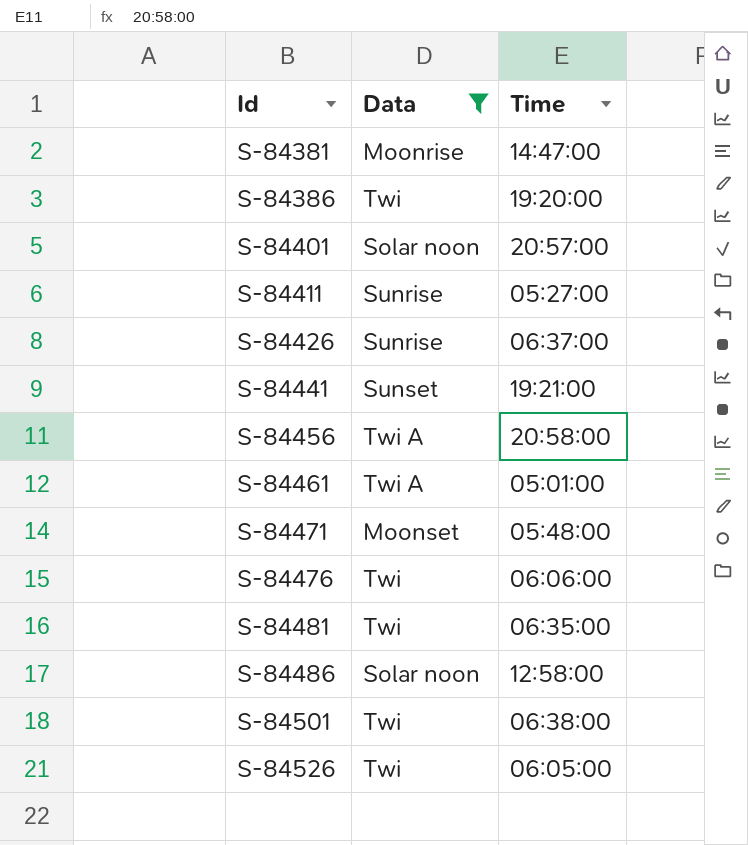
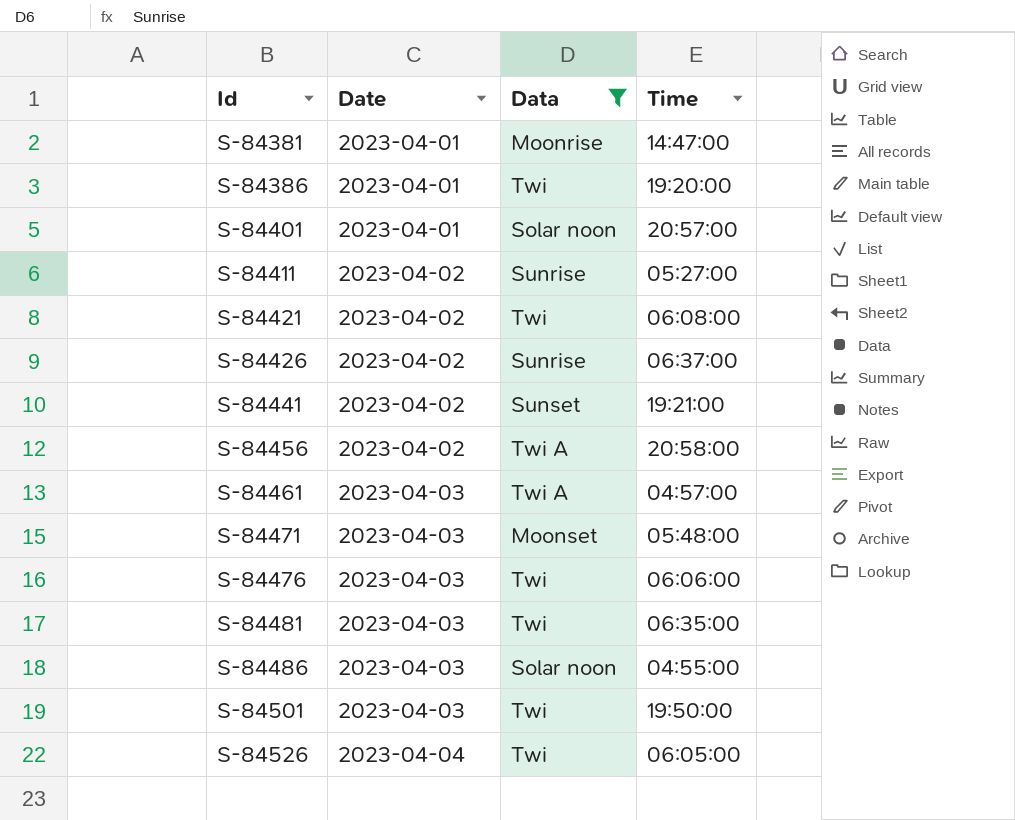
column Date | position: none -> 2
row S-84421: none -> 2023-04-02 | Twi | 06:08:00
S-84461 | Time: 05:01:00 -> 04:57:00
S-84486 | Time: 12:58:00 -> 04:55:00
S-84501 | Time: 06:38:00 -> 19:50:00

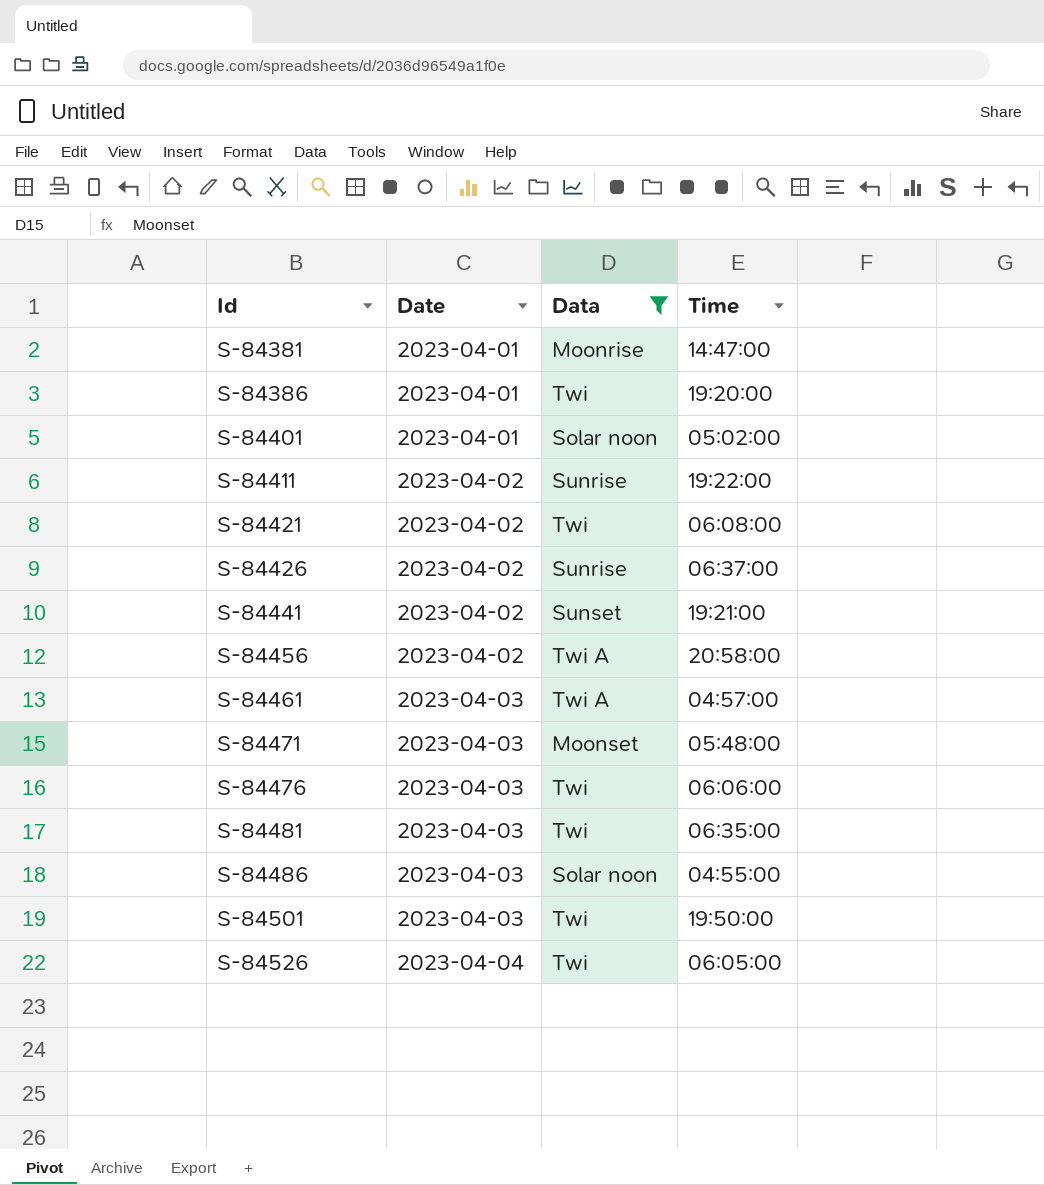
S-84401 | Time: 20:57:00 -> 05:02:00
S-84411 | Time: 05:27:00 -> 19:22:00

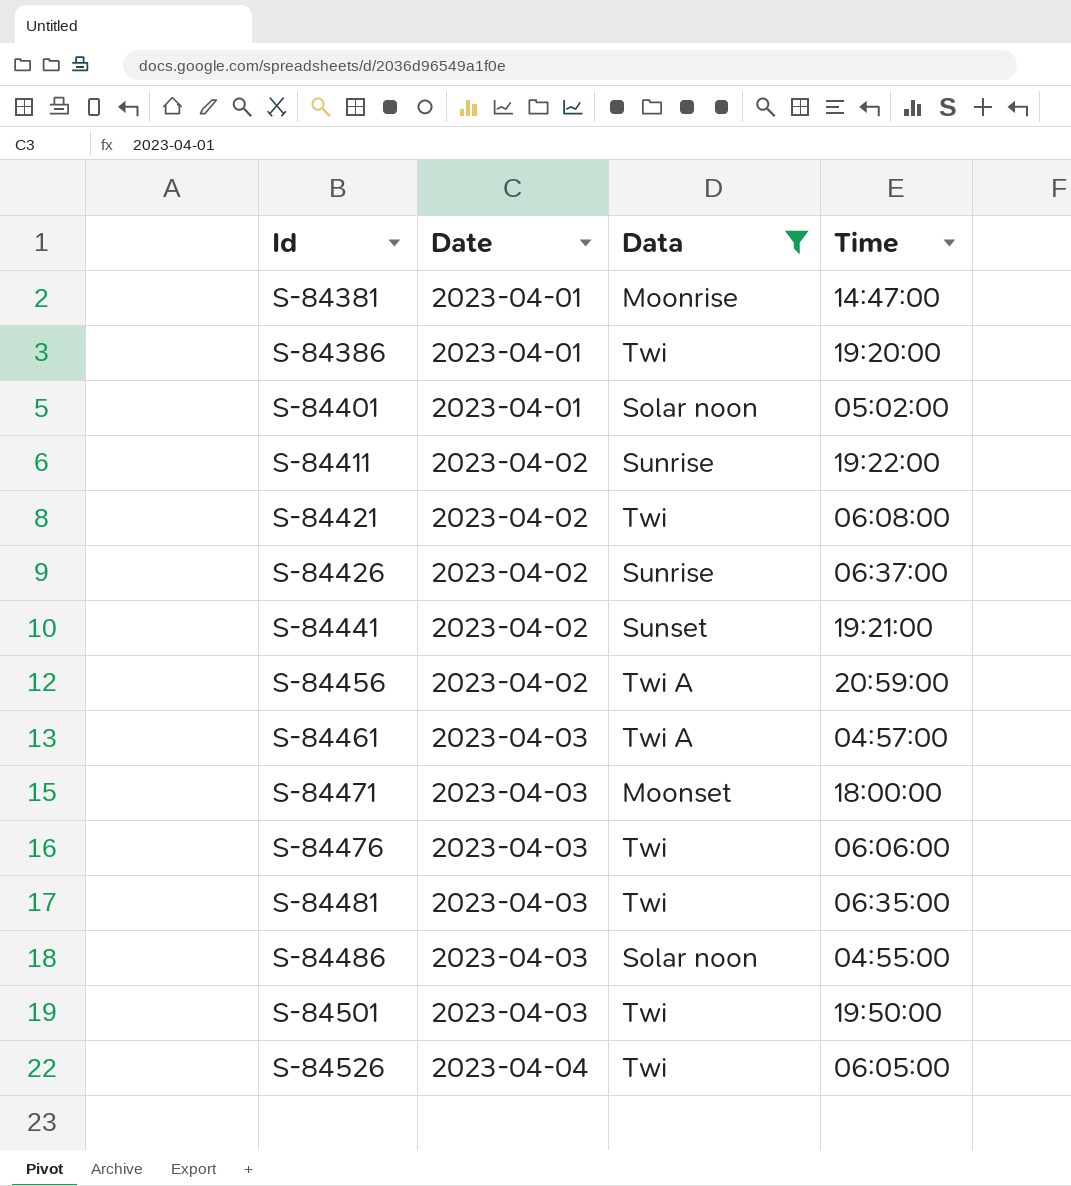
S-84456 | Time: 20:58:00 -> 20:59:00
S-84471 | Time: 05:48:00 -> 18:00:00

